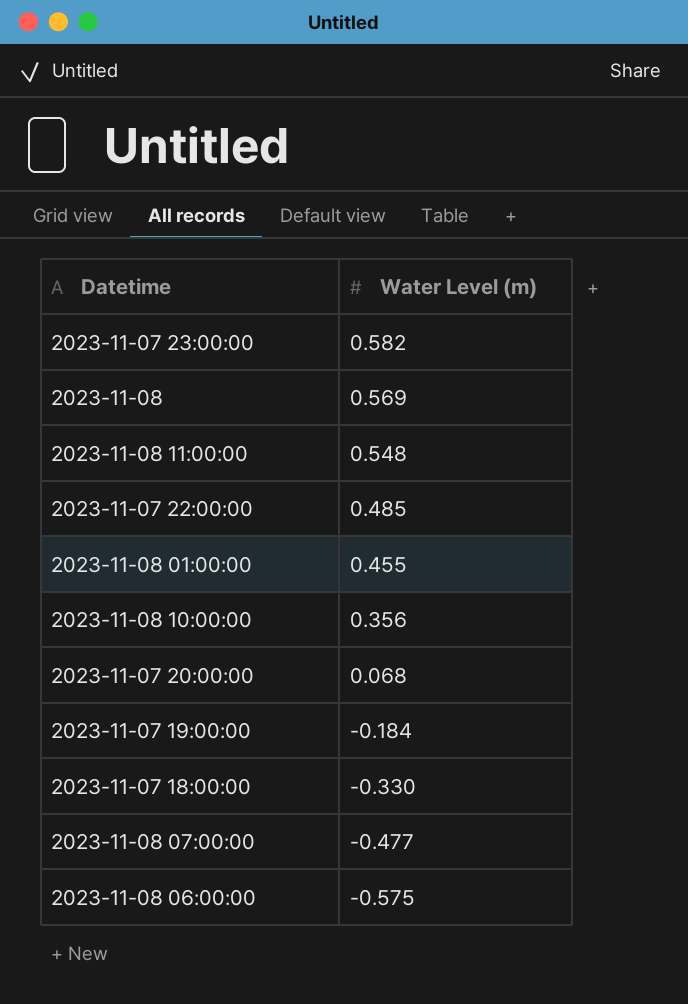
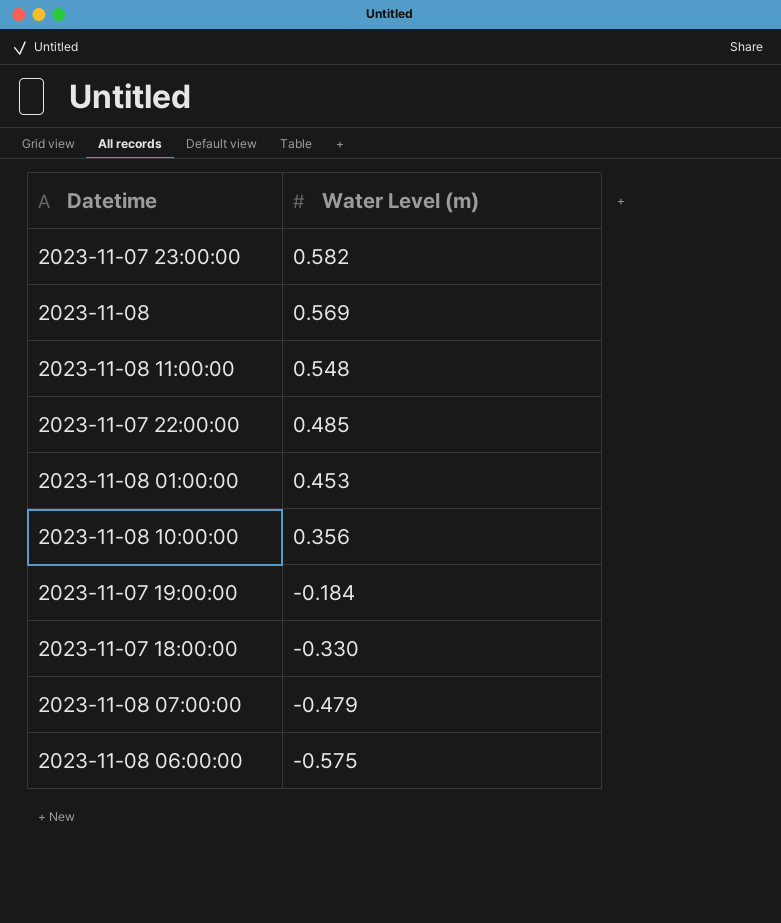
row 2023-11-07 20:00:00: 0.068 -> none
2023-11-08 01:00:00 | Water Level (m): 0.455 -> 0.453
2023-11-08 07:00:00 | Water Level (m): -0.477 -> -0.479

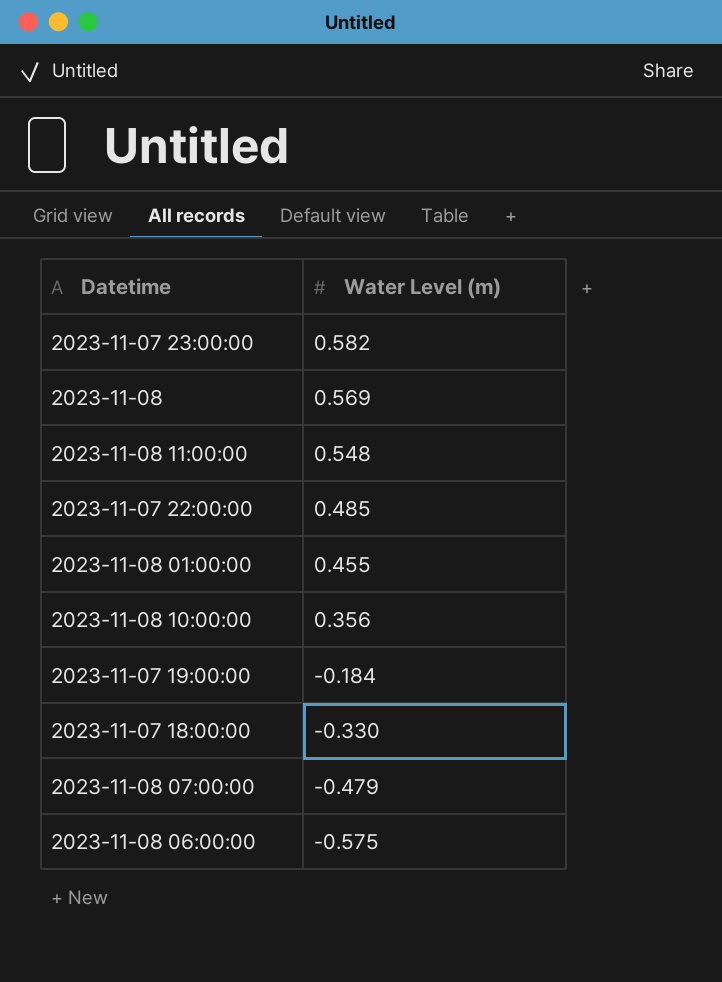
2023-11-08 01:00:00 | Water Level (m): 0.453 -> 0.455

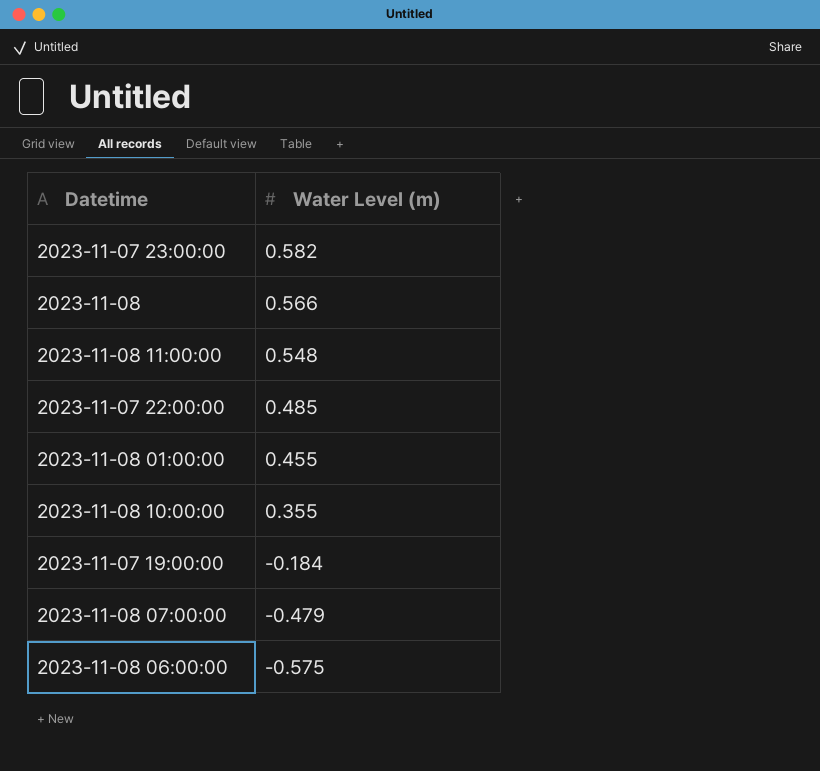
row 2023-11-07 18:00:00: -0.330 -> none
2023-11-08 | Water Level (m): 0.569 -> 0.566
2023-11-08 10:00:00 | Water Level (m): 0.356 -> 0.355

